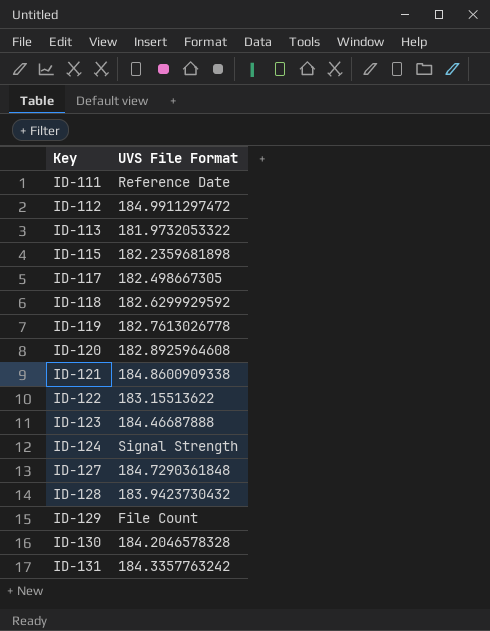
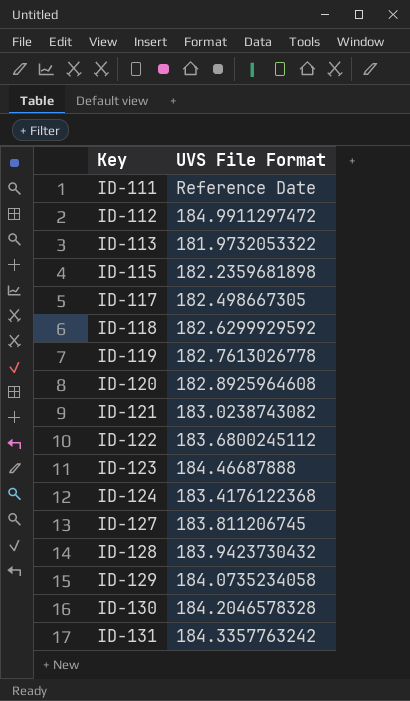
ID-121 | UVS File Format: 184.8600909338 -> 183.0238743082
ID-122 | UVS File Format: 183.15513622 -> 183.6800245112
ID-124 | UVS File Format: Signal Strength -> 183.4176122368
ID-127 | UVS File Format: 184.7290361848 -> 183.811206745
ID-129 | UVS File Format: File Count -> 184.0735234058

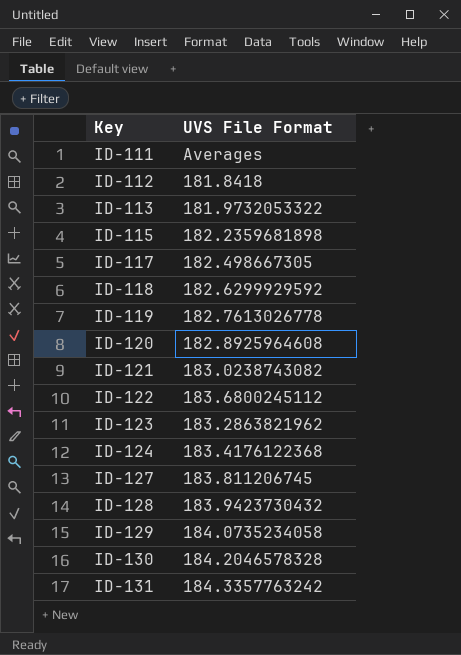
ID-111 | UVS File Format: Reference Date -> Averages
ID-112 | UVS File Format: 184.9911297472 -> 181.8418
ID-123 | UVS File Format: 184.46687888 -> 183.2863821962

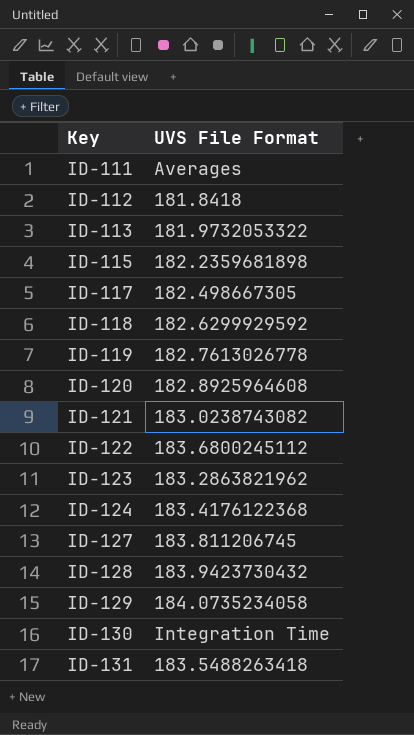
ID-130 | UVS File Format: 184.2046578328 -> Integration Time
ID-131 | UVS File Format: 184.3357763242 -> 183.5488263418

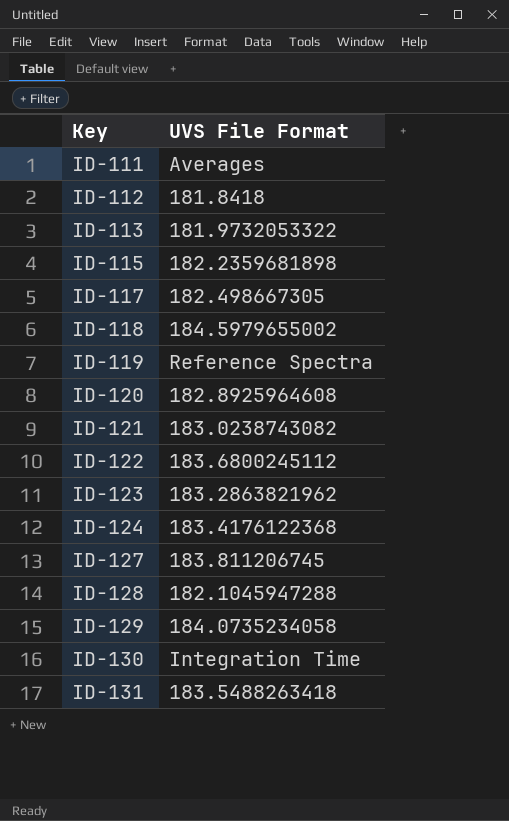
ID-118 | UVS File Format: 182.6299929592 -> 184.5979655002
ID-119 | UVS File Format: 182.7613026778 -> Reference Spectra
ID-128 | UVS File Format: 183.9423730432 -> 182.1045947288

